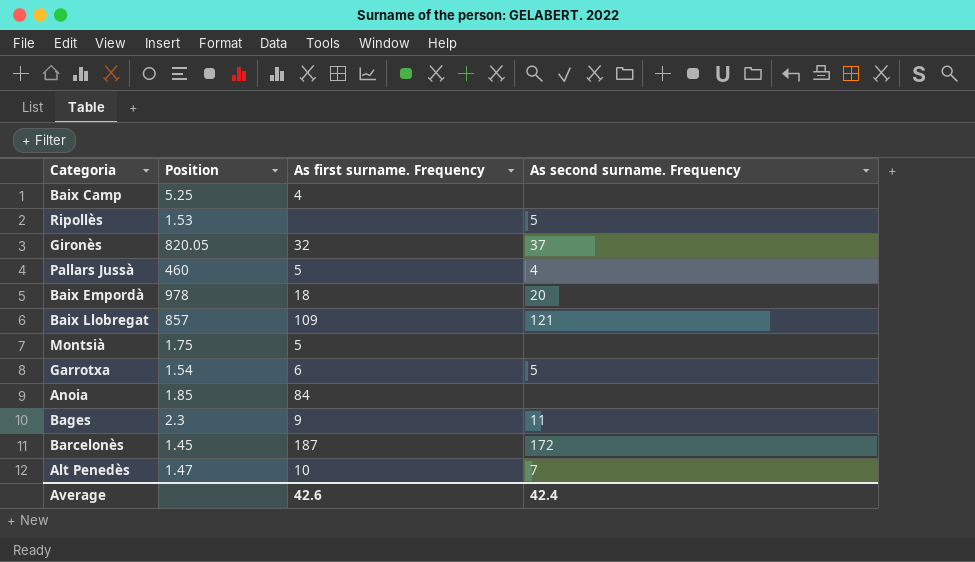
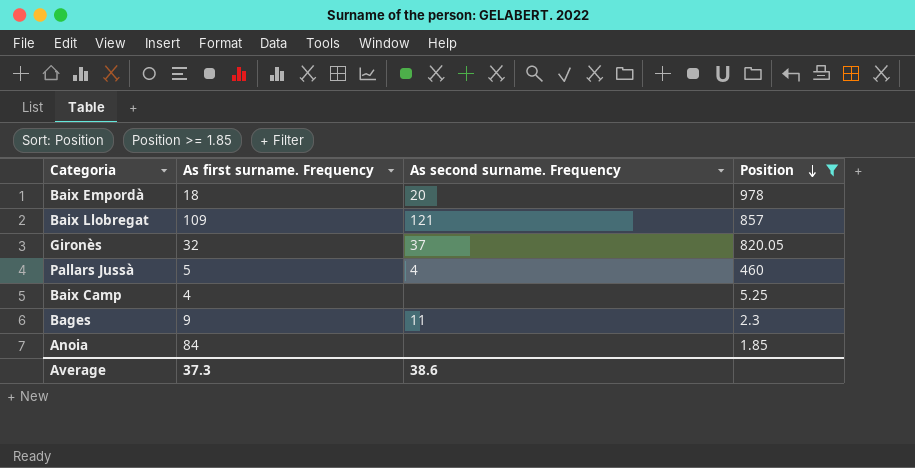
filter: none -> Position >= 1.85
row order: none -> Position descending
column Position | position: 2 -> 4
Average | As first surname. Frequency: 42.6 -> 37.3
Average | As second surname. Frequency: 42.4 -> 38.6

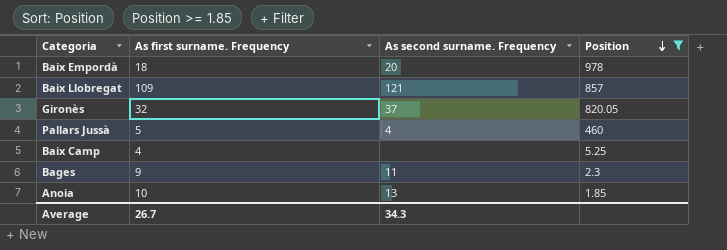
Anoia | As first surname. Frequency: 84 -> 10
Anoia | As second surname. Frequency: none -> 13
Average | As first surname. Frequency: 37.3 -> 26.7
Average | As second surname. Frequency: 38.6 -> 34.3

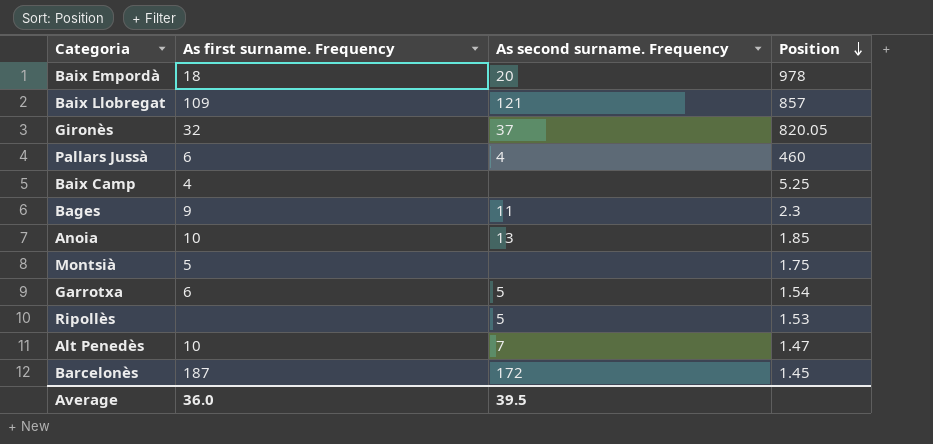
filter: Position >= 1.85 -> none
Pallars Jussà | As first surname. Frequency: 5 -> 6
Average | As first surname. Frequency: 26.7 -> 36.0
Average | As second surname. Frequency: 34.3 -> 39.5

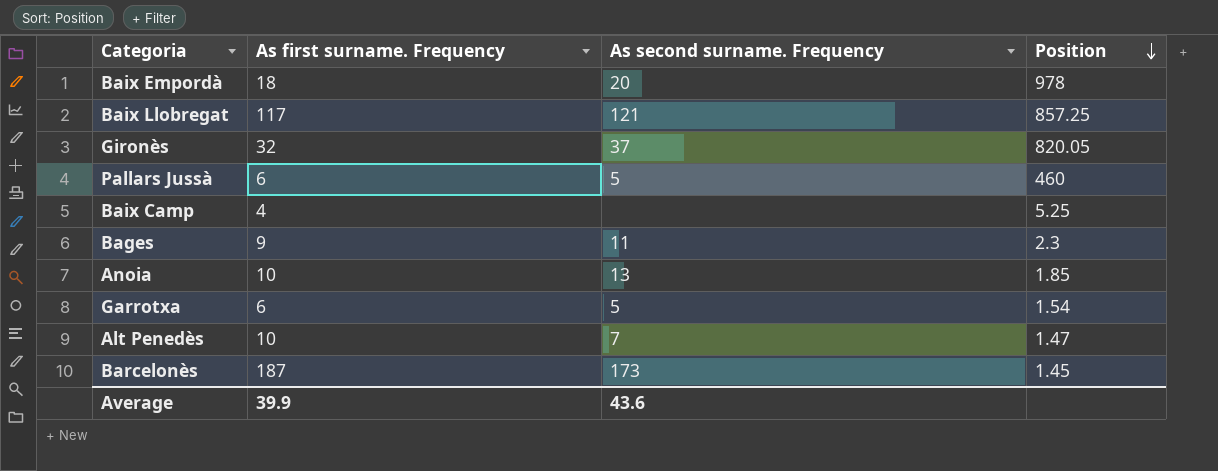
row Montsià: 5 | none | 1.75 -> none
row Ripollès: none | 5 | 1.53 -> none
Baix Llobregat | As first surname. Frequency: 109 -> 117
Baix Llobregat | Position: 857 -> 857.25
Pallars Jussà | As second surname. Frequency: 4 -> 5
Barcelonès | As second surname. Frequency: 172 -> 173
Average | As first surname. Frequency: 36.0 -> 39.9
Average | As second surname. Frequency: 39.5 -> 43.6

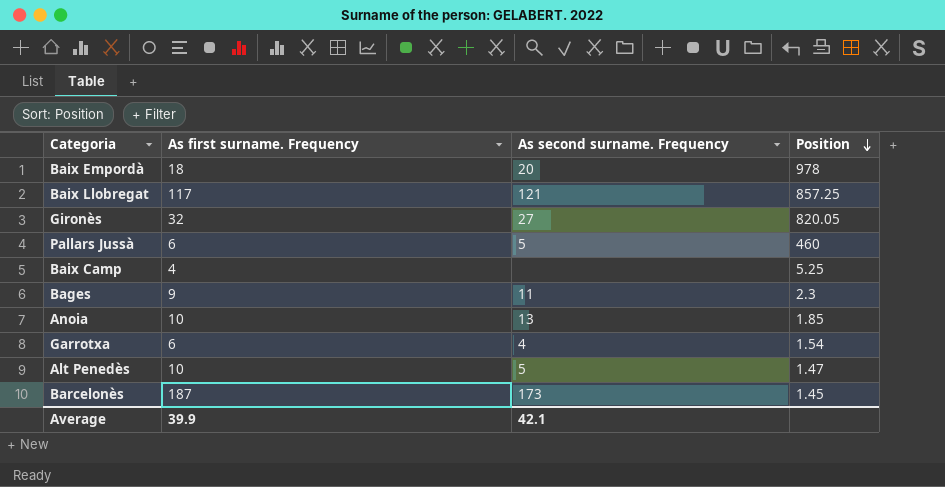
Gironès | As second surname. Frequency: 37 -> 27
Garrotxa | As second surname. Frequency: 5 -> 4
Alt Penedès | As second surname. Frequency: 7 -> 5
Average | As second surname. Frequency: 43.6 -> 42.1

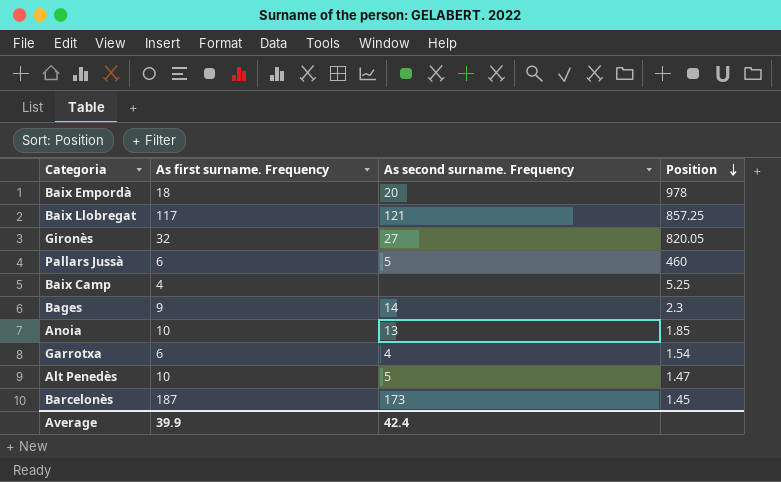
Bages | As second surname. Frequency: 11 -> 14
Average | As second surname. Frequency: 42.1 -> 42.4

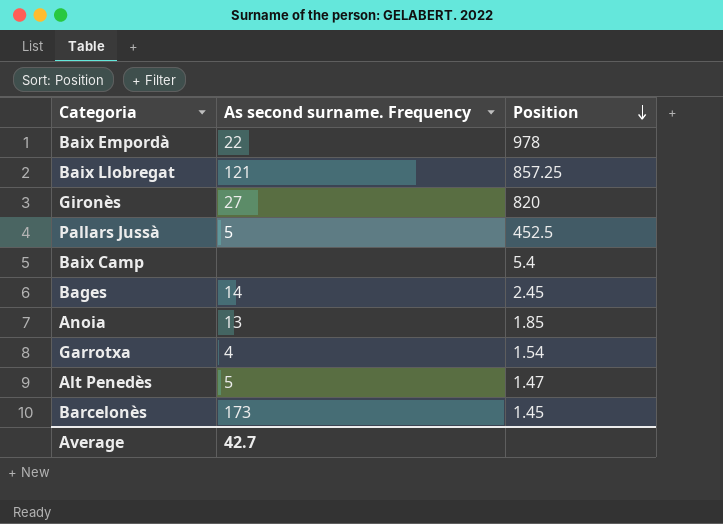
column As first surname. Frequency | position: 2 -> none
Baix Empordà | As second surname. Frequency: 20 -> 22
Gironès | Position: 820.05 -> 820
Pallars Jussà | Position: 460 -> 452.5
Baix Camp | Position: 5.25 -> 5.4
Bages | Position: 2.3 -> 2.45
Average | As second surname. Frequency: 42.4 -> 42.7

